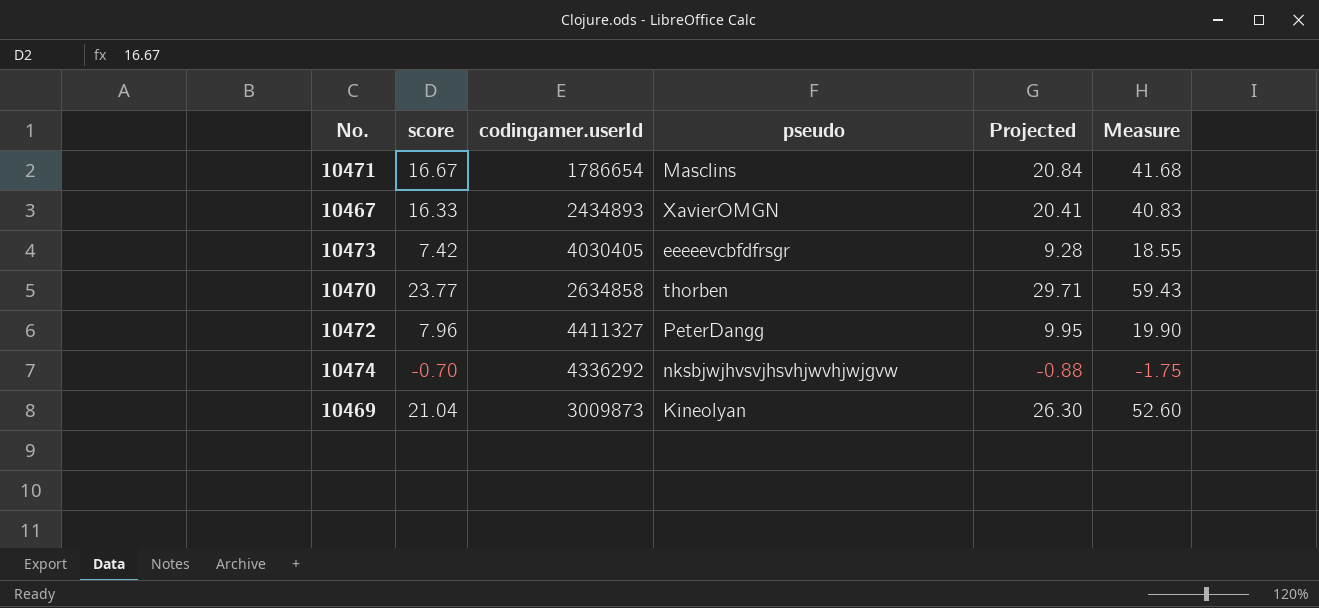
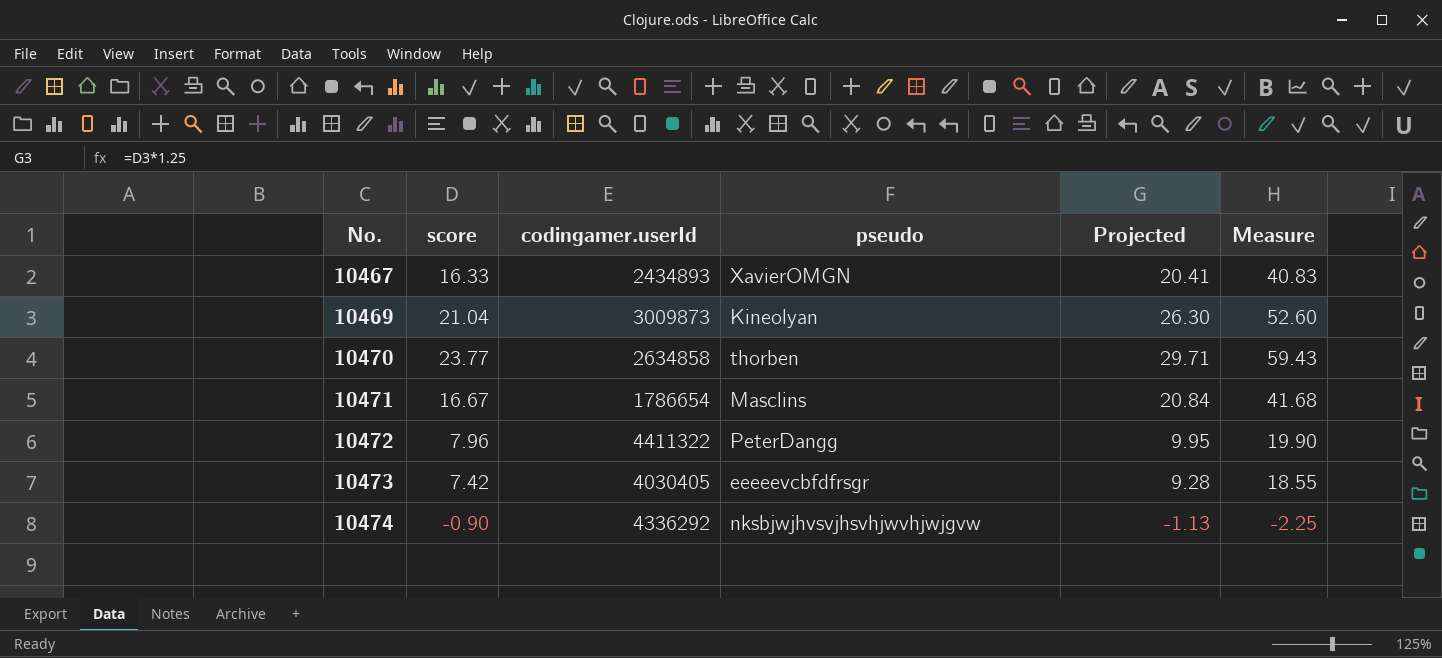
row order: none -> No. ascending
10472 | codingamer.userId: 4411327 -> 4411322
10474 | score: -0.70 -> -0.90
10474 | Projected: -0.88 -> -1.13
10474 | Measure: -1.75 -> -2.25

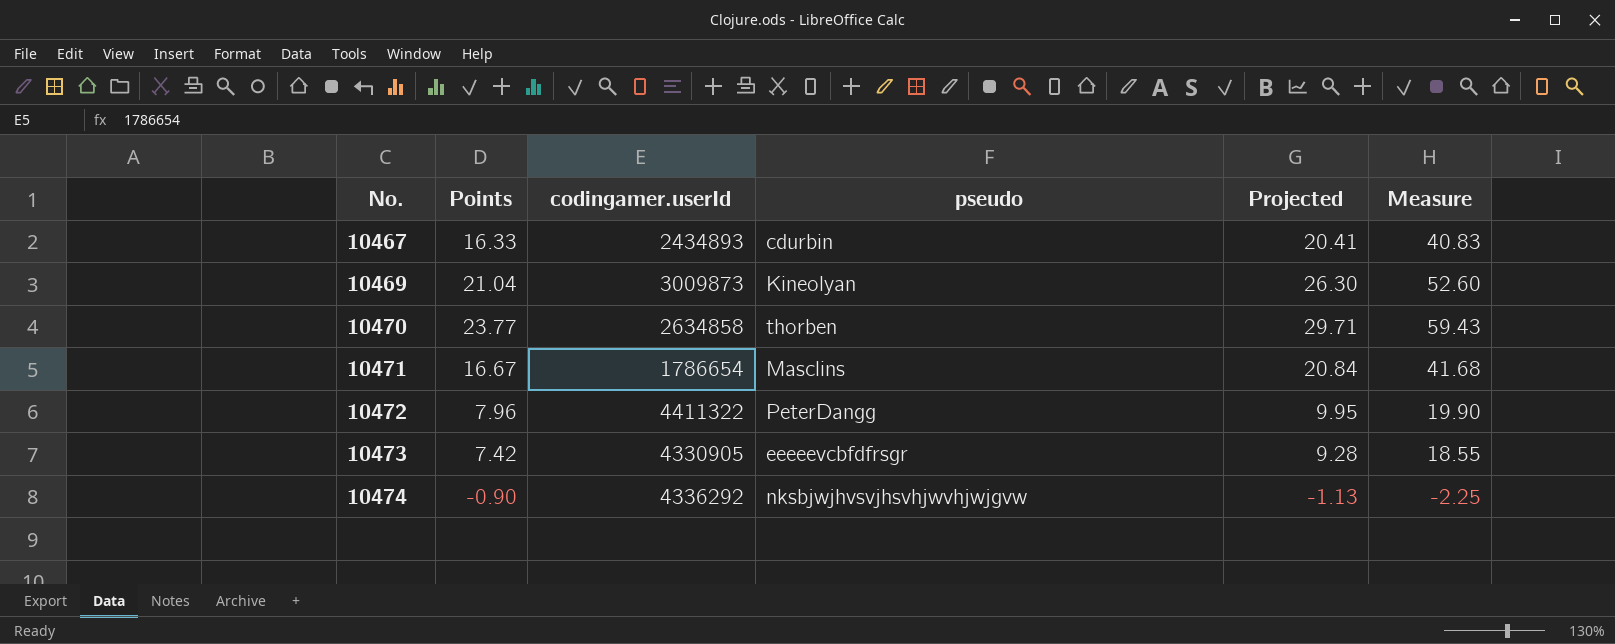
column name: score -> Points
10467 | pseudo: XavierOMGN -> cdurbin
10473 | codingamer.userId: 4030405 -> 4330905

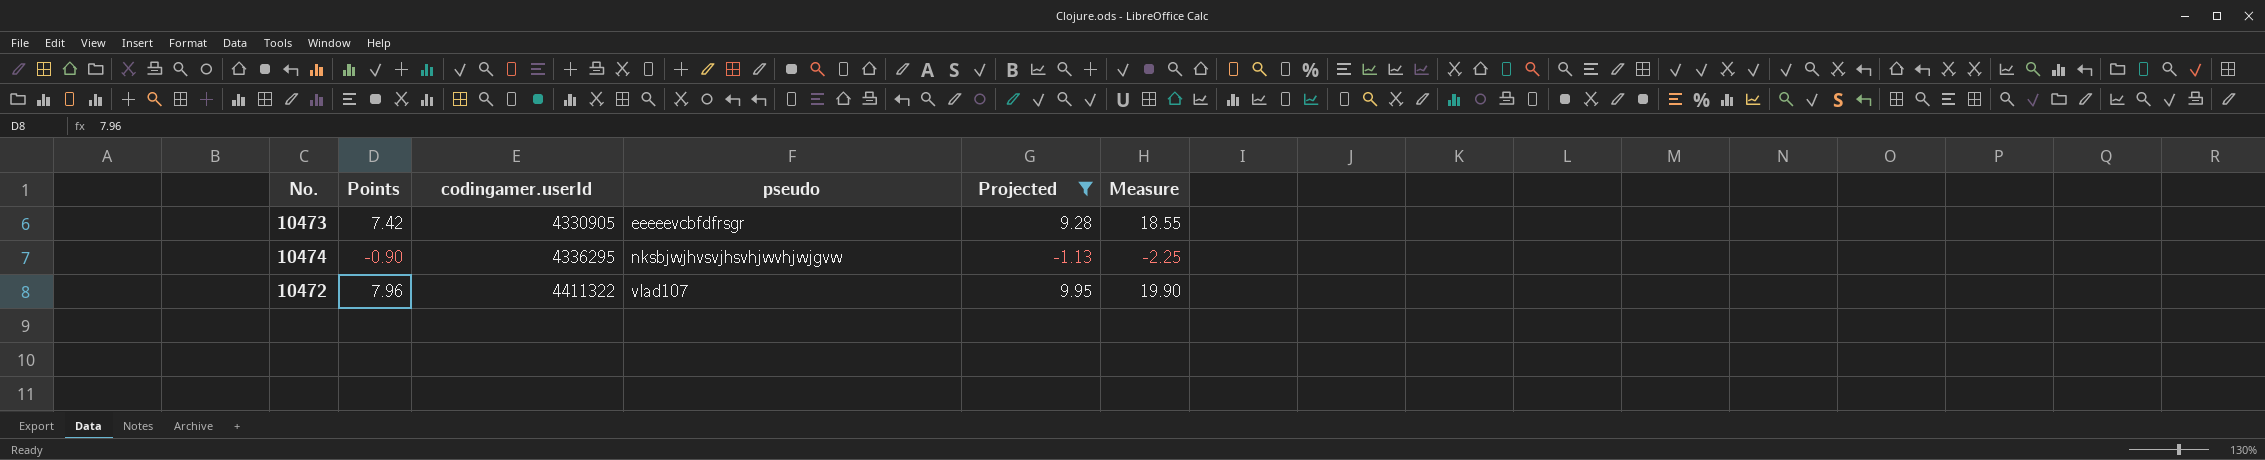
filter: none -> Projected <= 9.95
row order: No. ascending -> codingamer.userId ascending
10474 | codingamer.userId: 4336292 -> 4336295
10472 | pseudo: PeterDangg -> vlad107

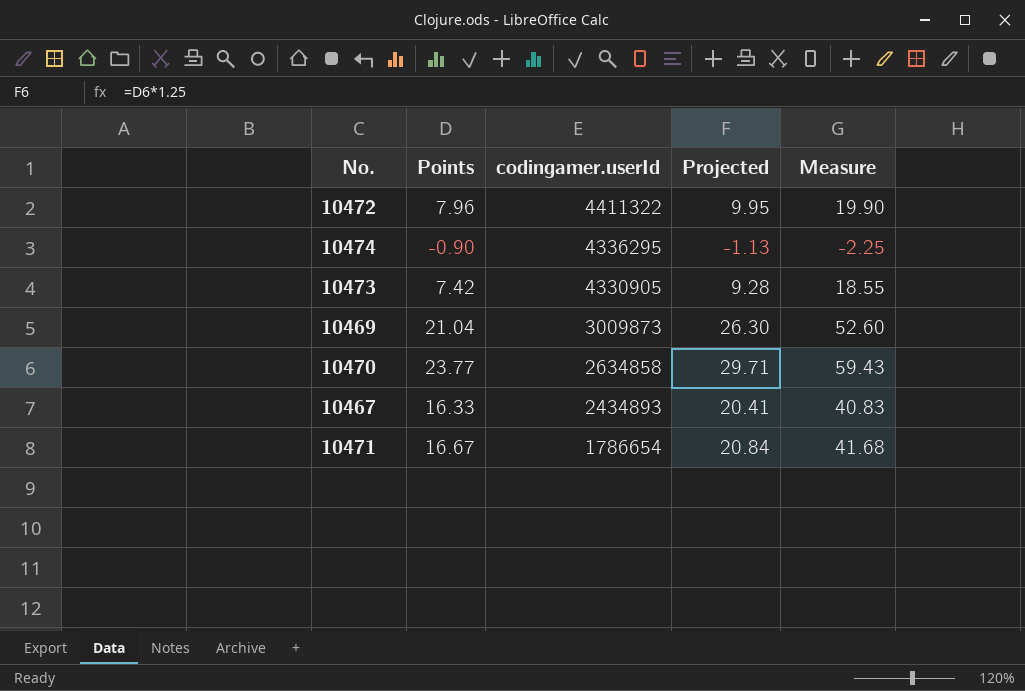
filter: Projected <= 9.95 -> none
row order: codingamer.userId ascending -> codingamer.userId descending
column pseudo | position: 4 -> none

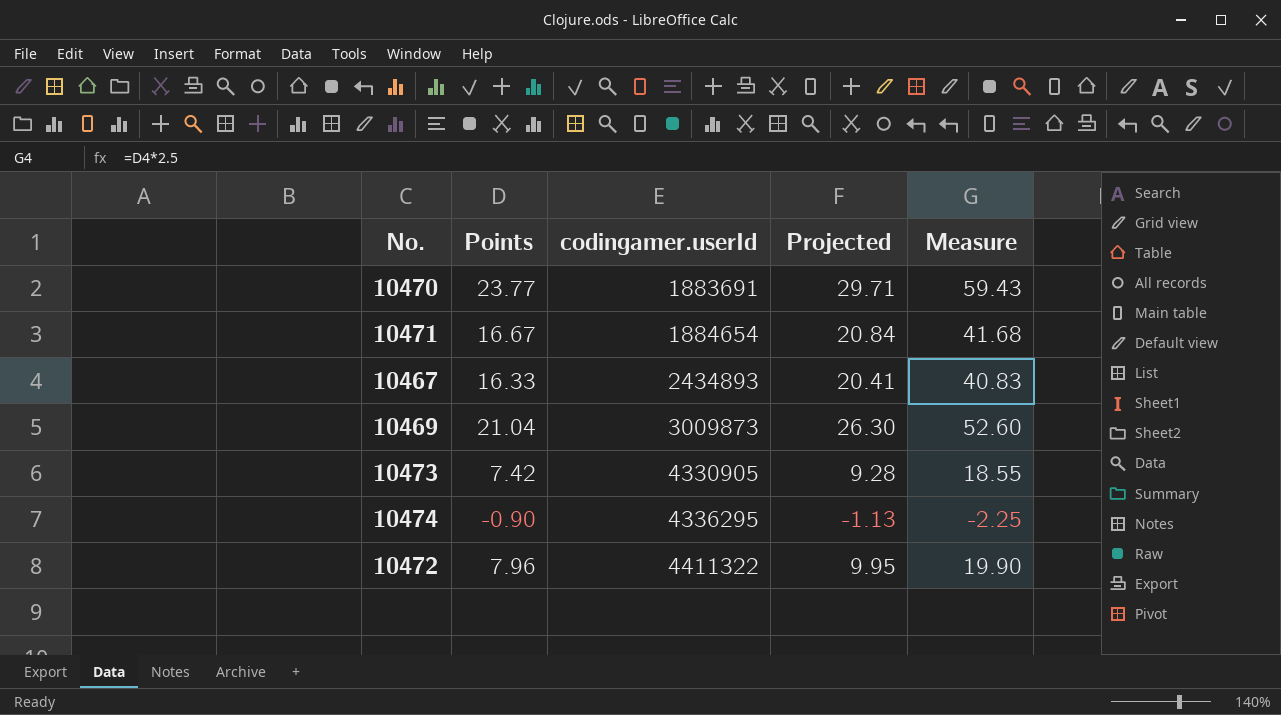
row order: codingamer.userId descending -> codingamer.userId ascending
10470 | codingamer.userId: 2634858 -> 1883691
10471 | codingamer.userId: 1786654 -> 1884654

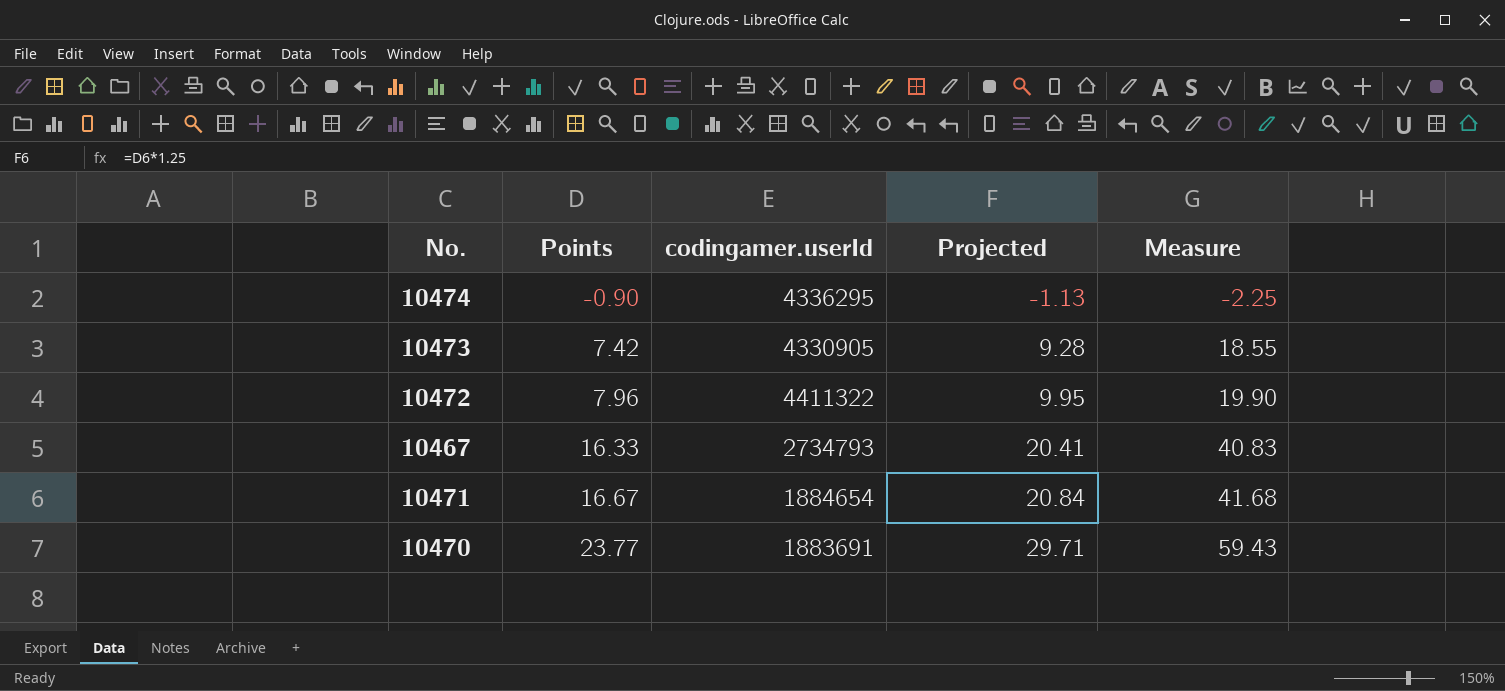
row order: codingamer.userId ascending -> Points ascending
row 10469: 21.04 | 3009873 | 26.30 | 52.60 -> none
10467 | codingamer.userId: 2434893 -> 2734793

